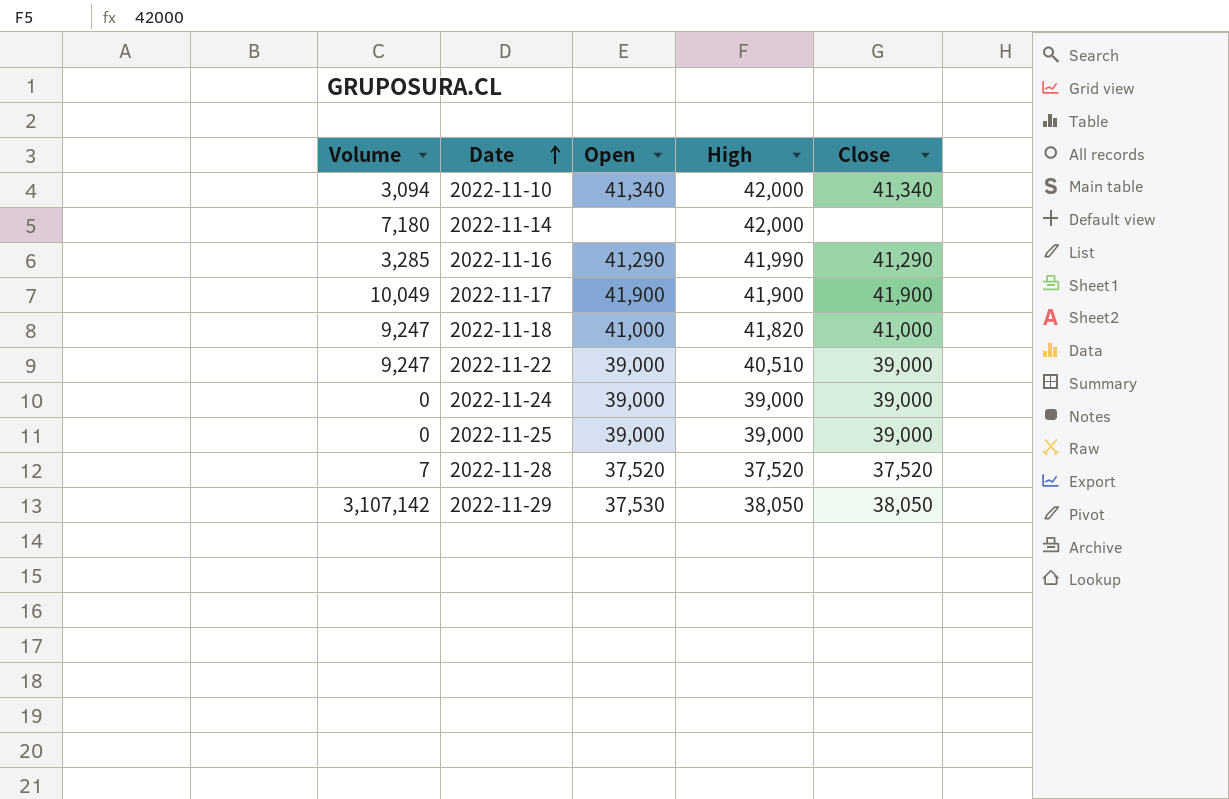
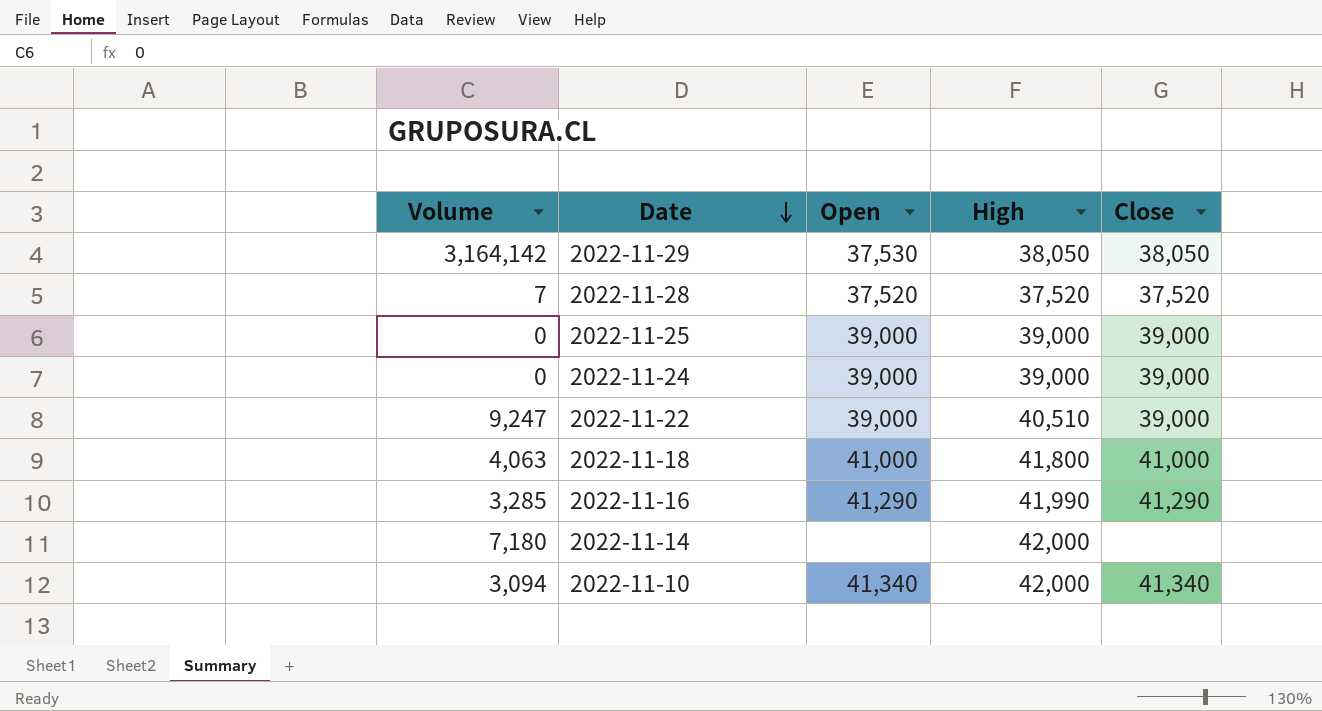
row order: Date ascending -> Date descending
row 2022-11-17: 10,049 | 41,900 | 41,900 | 41,900 -> none
2022-11-29 | Volume: 3,107,142 -> 3,164,142
2022-11-18 | Volume: 9,247 -> 4,063
2022-11-18 | High: 41,820 -> 41,800

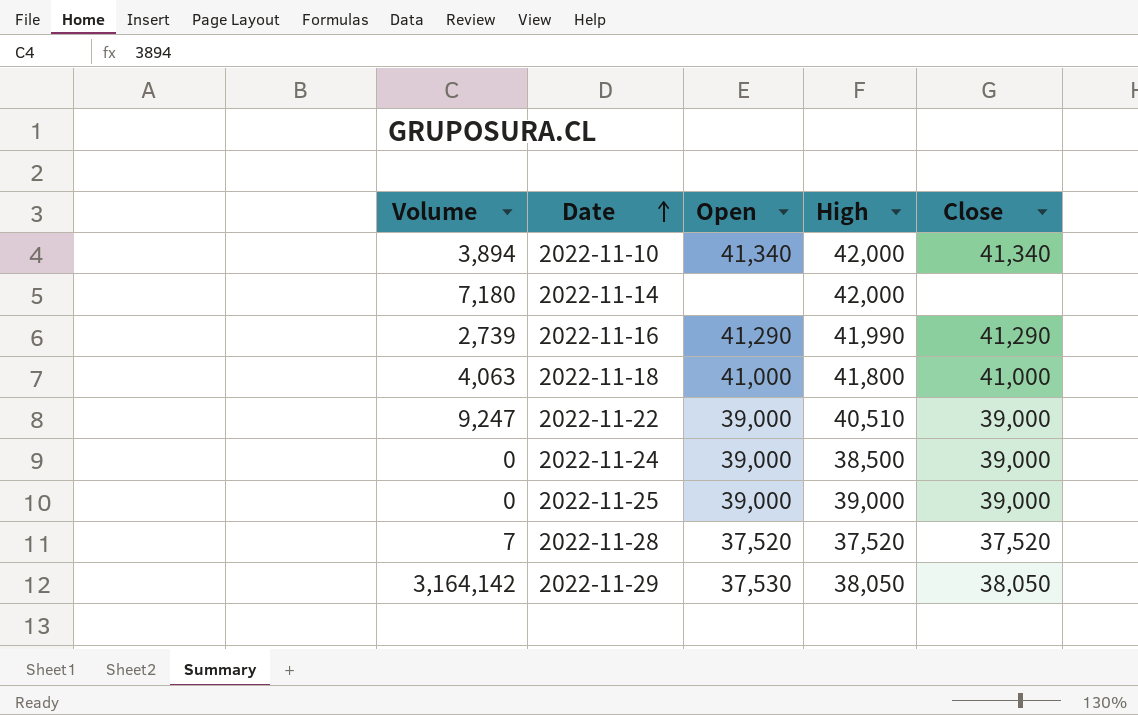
row order: Date descending -> Date ascending
2022-11-10 | Volume: 3,094 -> 3,894
2022-11-16 | Volume: 3,285 -> 2,739
2022-11-24 | High: 39,000 -> 38,500

